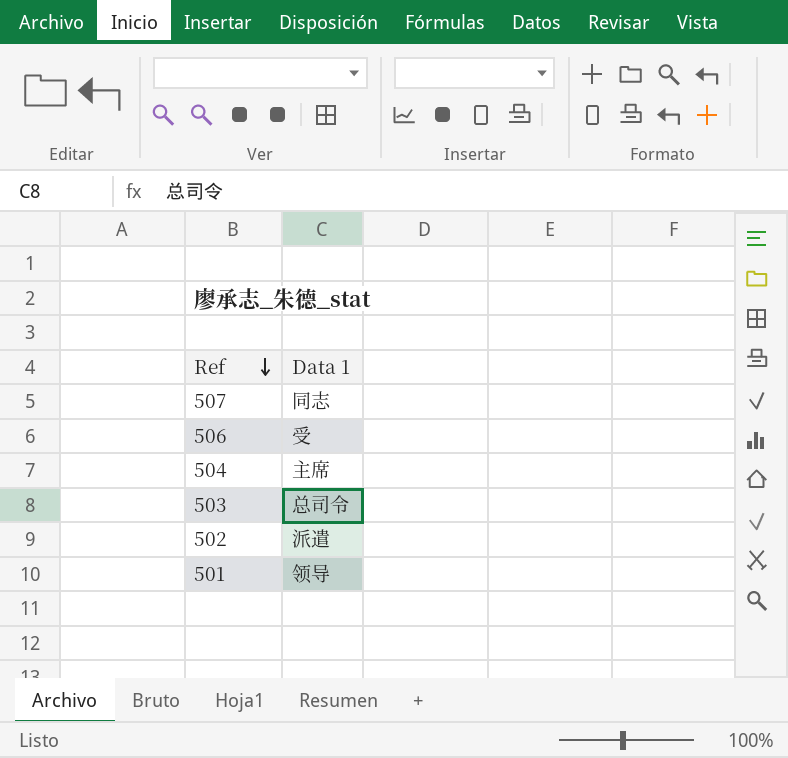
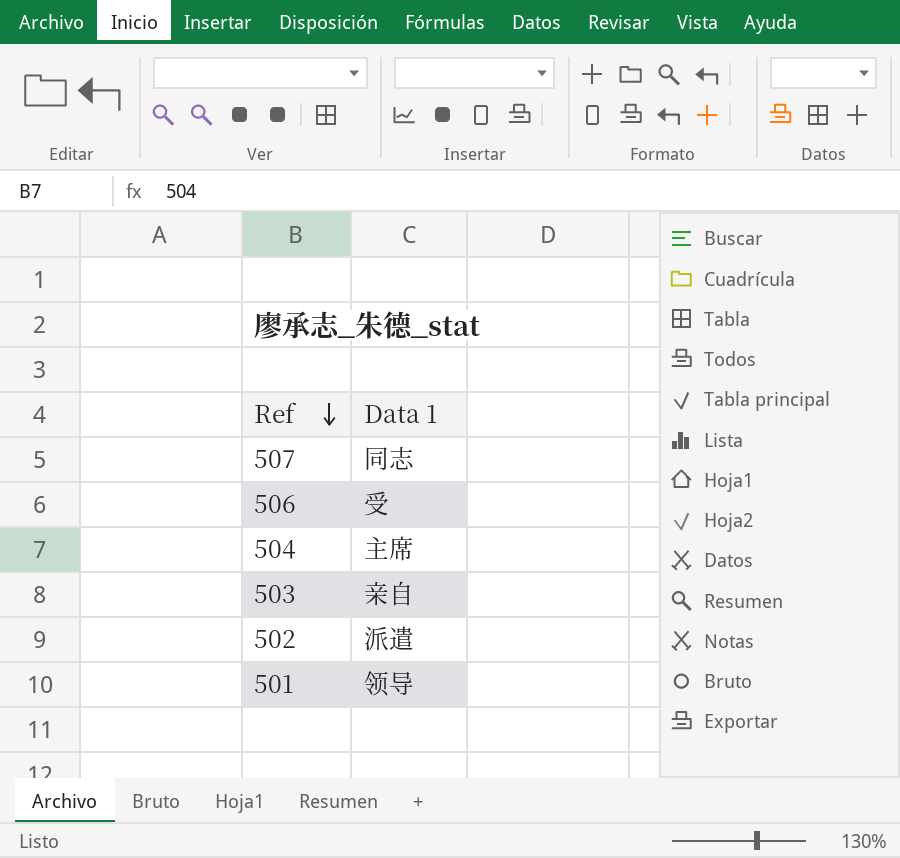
503 | Data 1: 总司令 -> 亲自

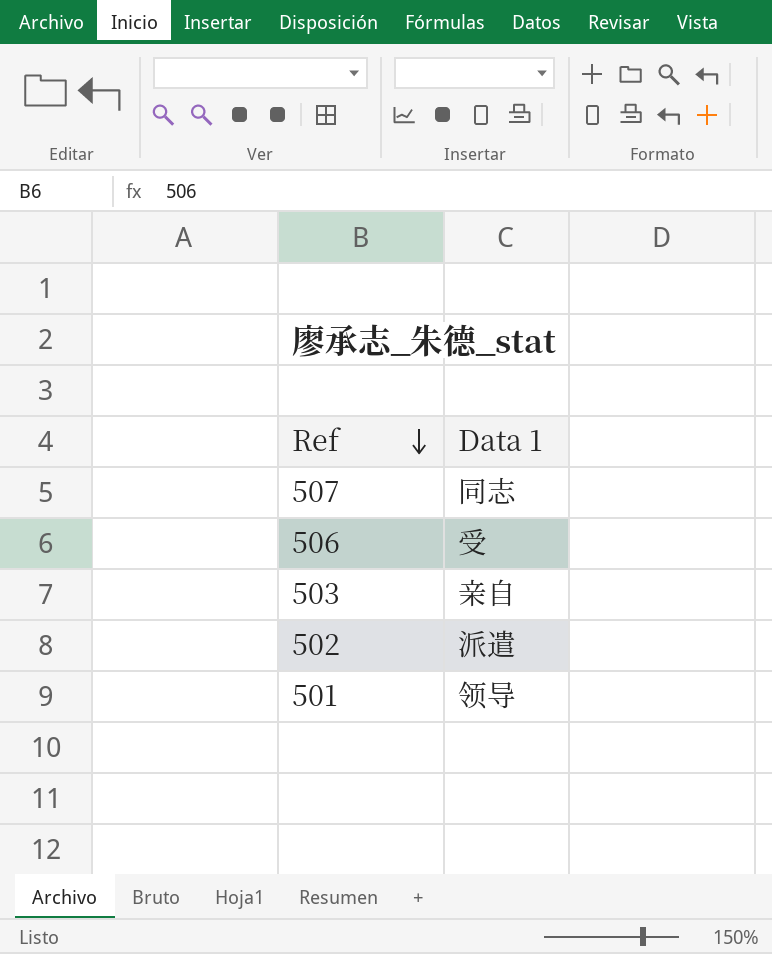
row 504: 主席 -> none

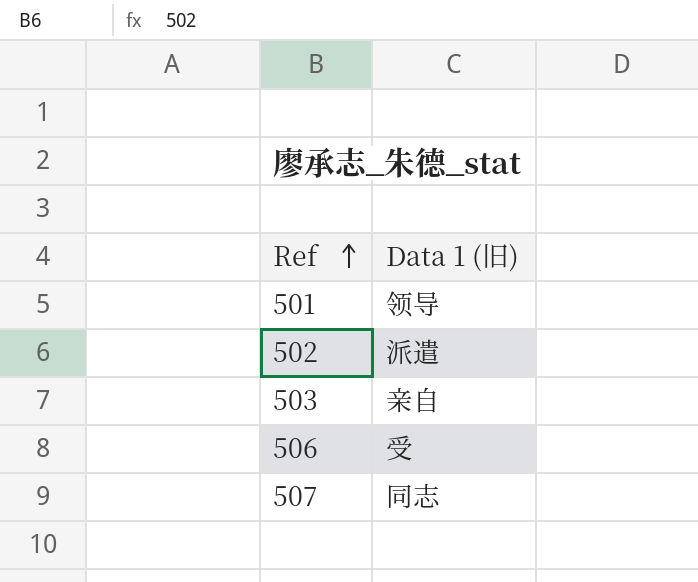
row order: Ref descending -> Ref ascending
column name: Data 1 -> Data 1 (旧)

